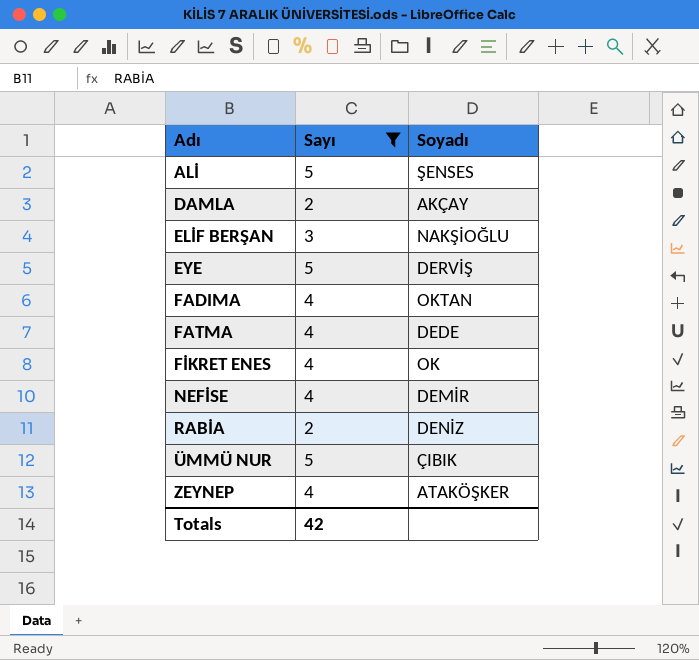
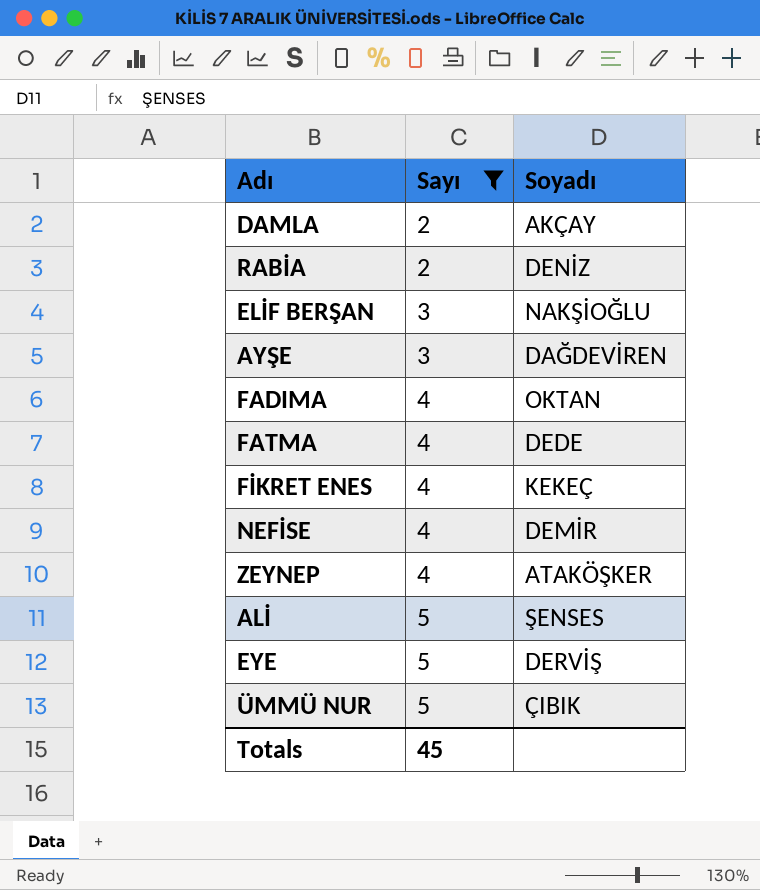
row order: Adı ascending -> Sayı ascending
row AYŞE: none -> 3 | DAĞDEVİREN
FİKRET ENES | Soyadı: OK -> KEKEÇ
Totals | Sayı: 42 -> 45

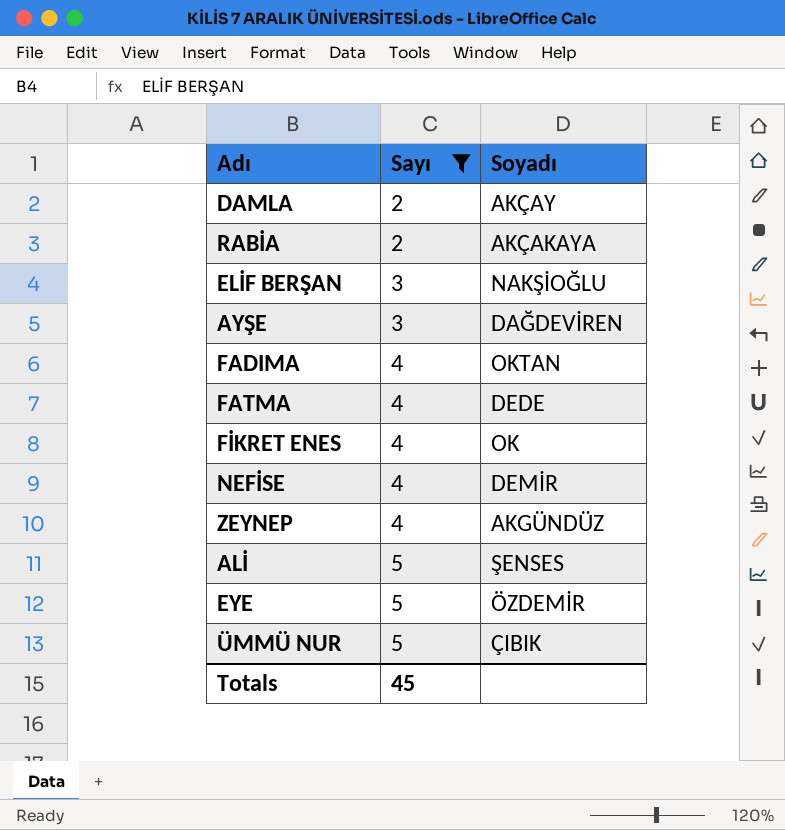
RABİA | Soyadı: DENİZ -> AKÇAKAYA
FİKRET ENES | Soyadı: KEKEÇ -> OK
ZEYNEP | Soyadı: ATAKÖŞKER -> AKGÜNDÜZ
EYE | Soyadı: DERVİŞ -> ÖZDEMİR

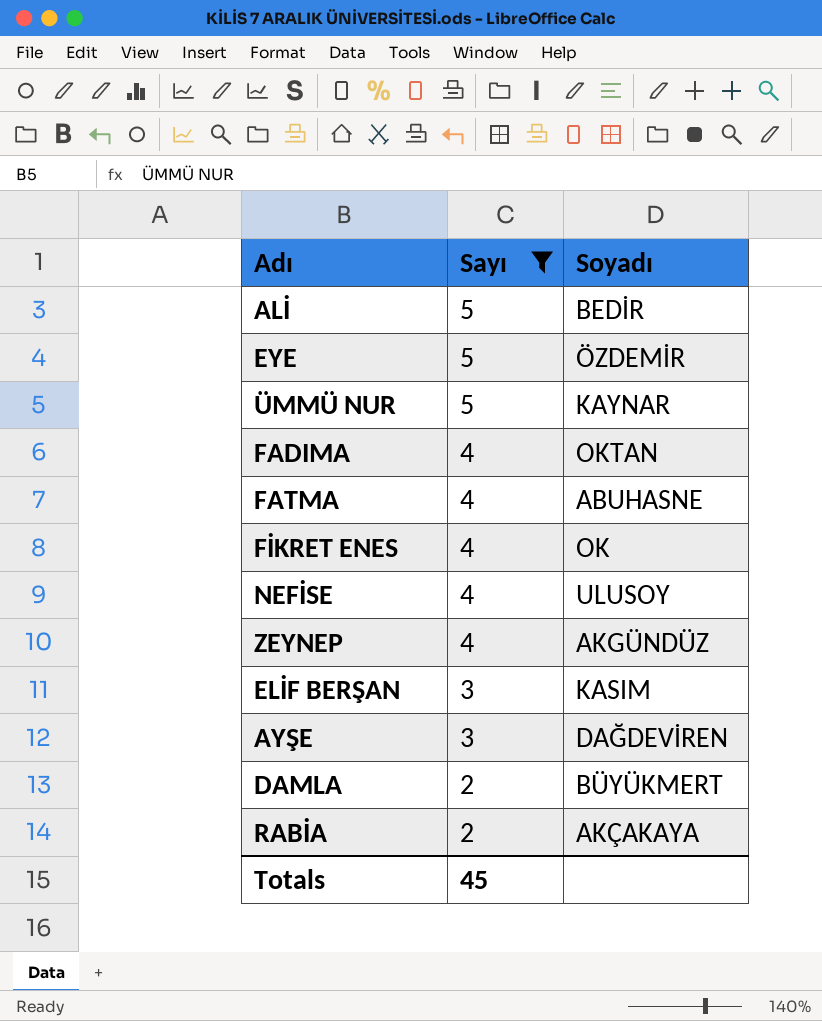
row order: Sayı ascending -> Sayı descending
ALİ | Soyadı: ŞENSES -> BEDİR
ÜMMÜ NUR | Soyadı: ÇIBIK -> KAYNAR
FATMA | Soyadı: DEDE -> ABUHASNE
NEFİSE | Soyadı: DEMİR -> ULUSOY
ELİF BERŞAN | Soyadı: NAKŞİOĞLU -> KASIM
DAMLA | Soyadı: AKÇAY -> BÜYÜKMERT

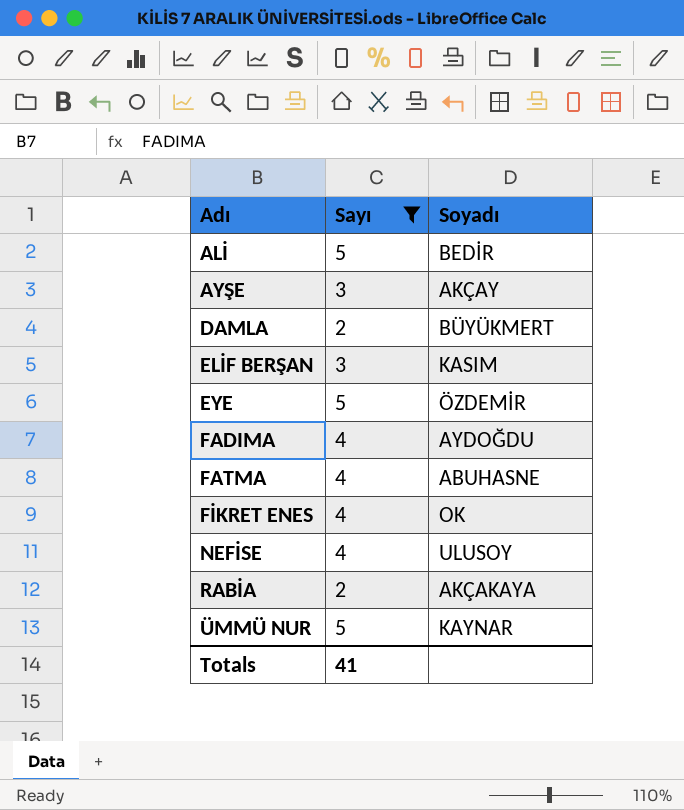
row order: Sayı descending -> Adı ascending
row ZEYNEP: 4 | AKGÜNDÜZ -> none
AYŞE | Soyadı: DAĞDEVİREN -> AKÇAY
FADIMA | Soyadı: OKTAN -> AYDOĞDU
Totals | Sayı: 45 -> 41

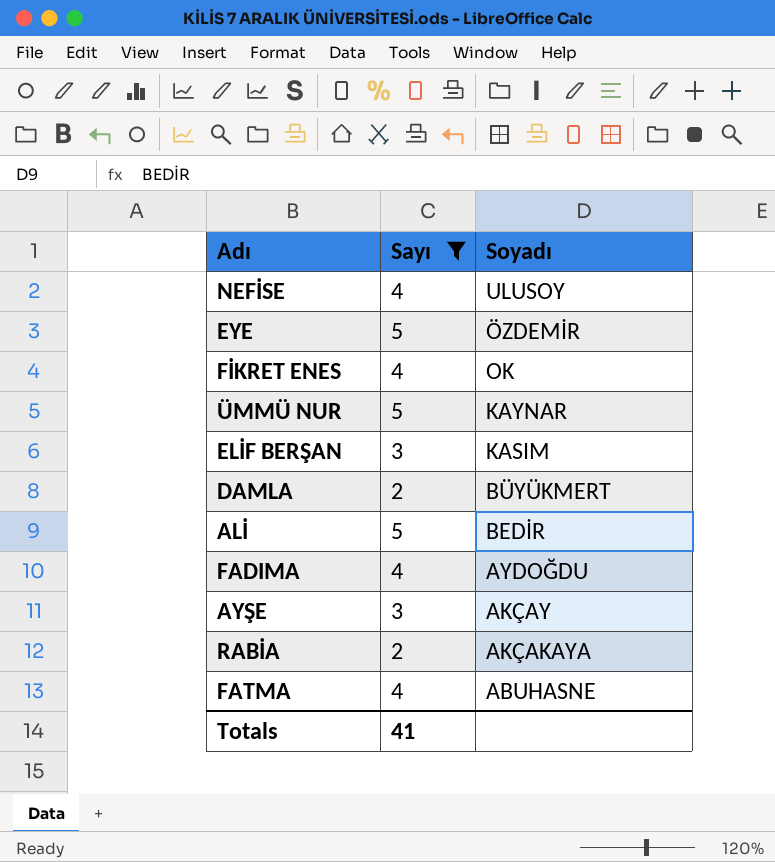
row order: Adı ascending -> Soyadı descending

